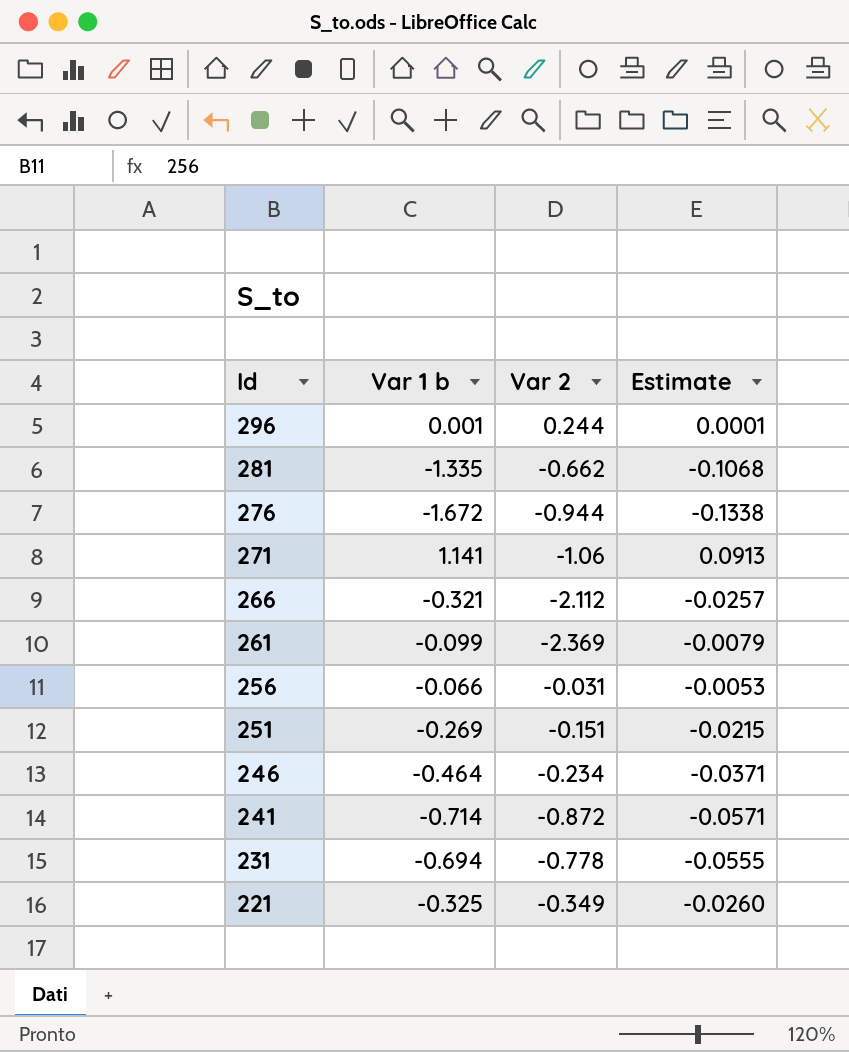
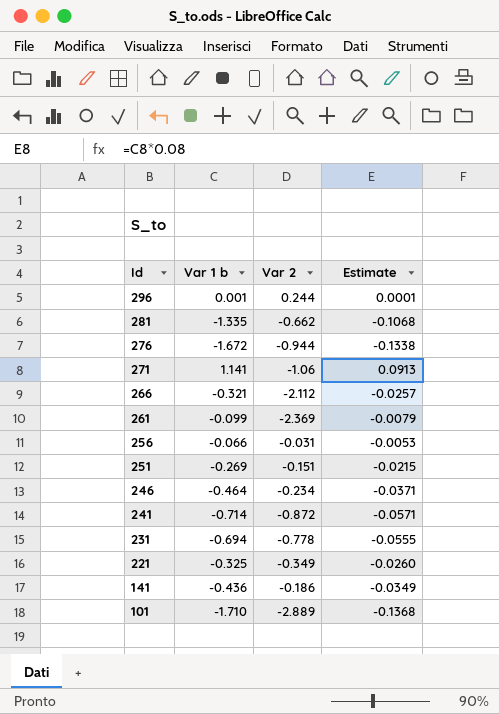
row 141: none -> -0.436 | -0.186 | -0.0349
row 101: none -> -1.710 | -2.889 | -0.1368

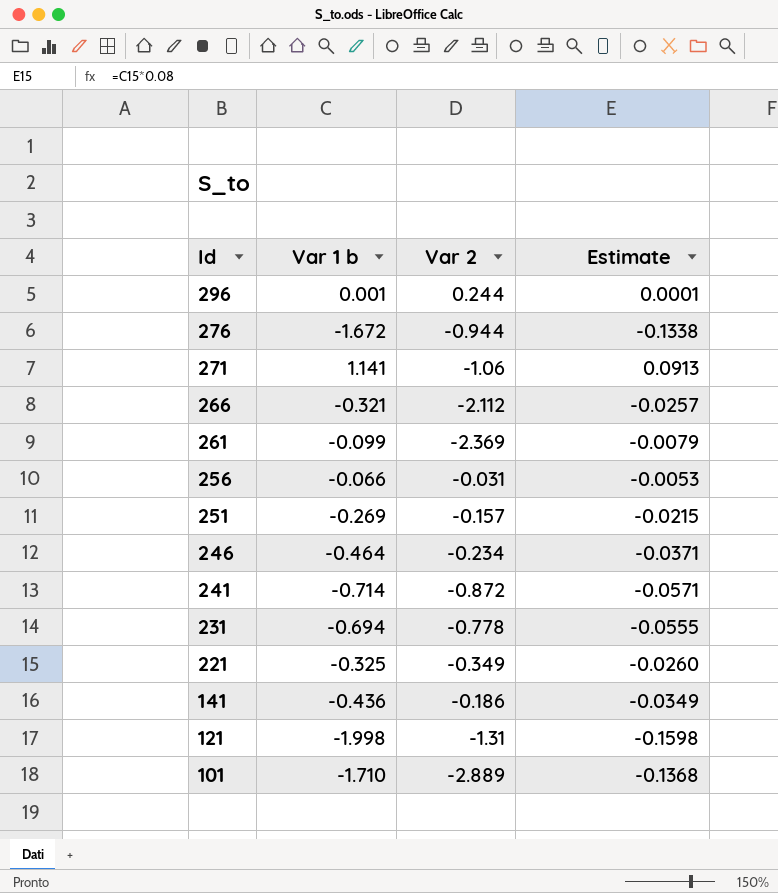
row 281: -1.335 | -0.662 | -0.1068 -> none
251 | Var 2: -0.151 -> -0.157
row 121: none -> -1.998 | -1.31 | -0.1598

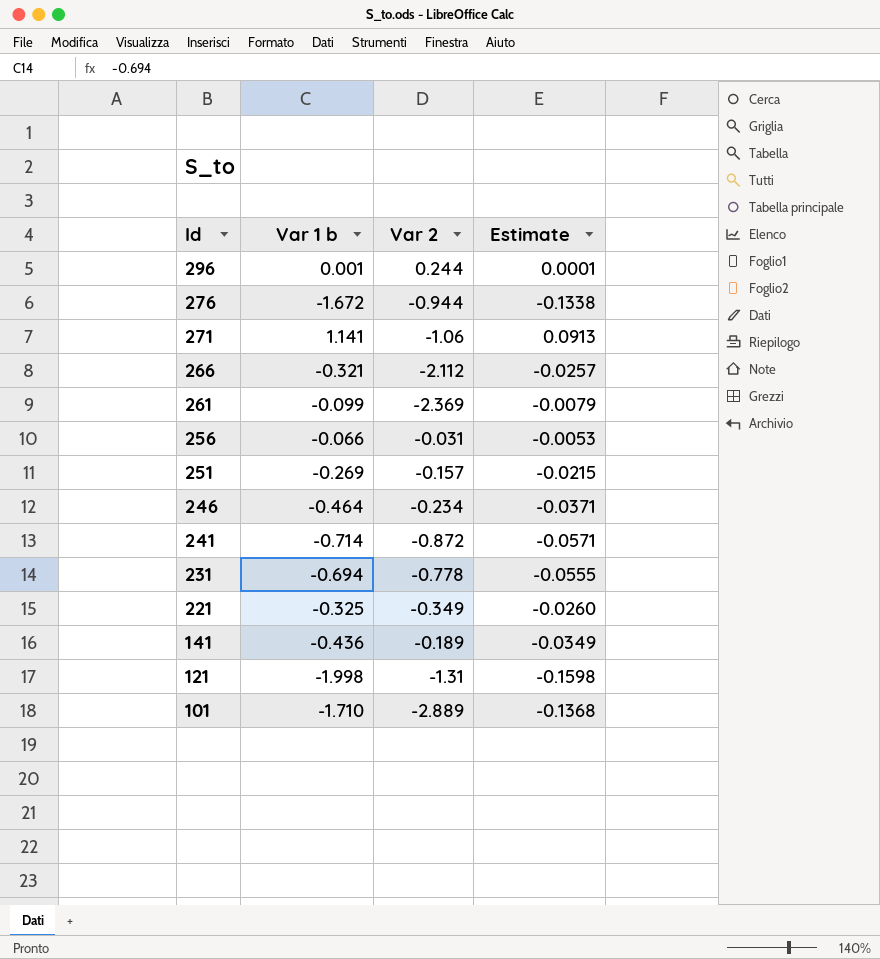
141 | Var 2: -0.186 -> -0.189

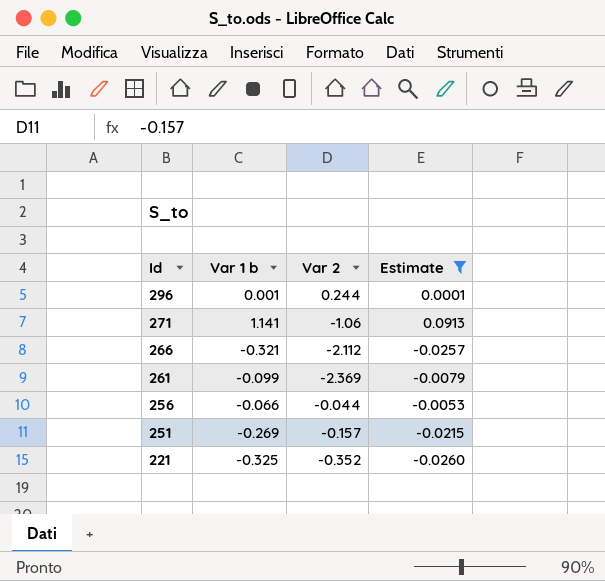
filter: none -> Estimate >= -0.0260
256 | Var 2: -0.031 -> -0.044
221 | Var 2: -0.349 -> -0.352

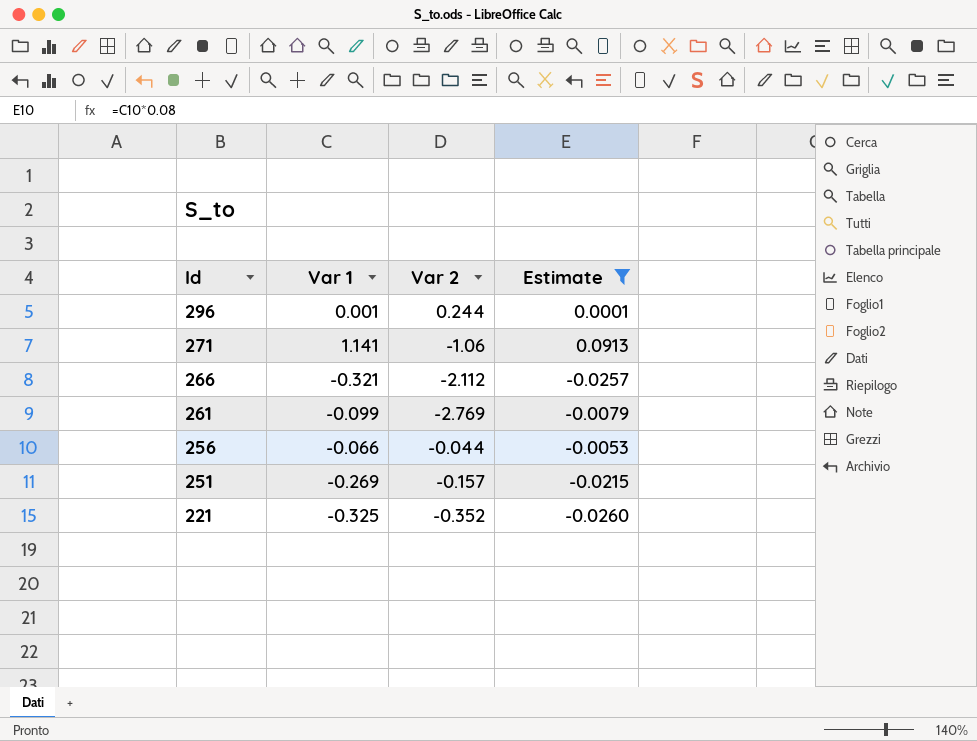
column name: Var 1 b -> Var 1
261 | Var 2: -2.369 -> -2.769

